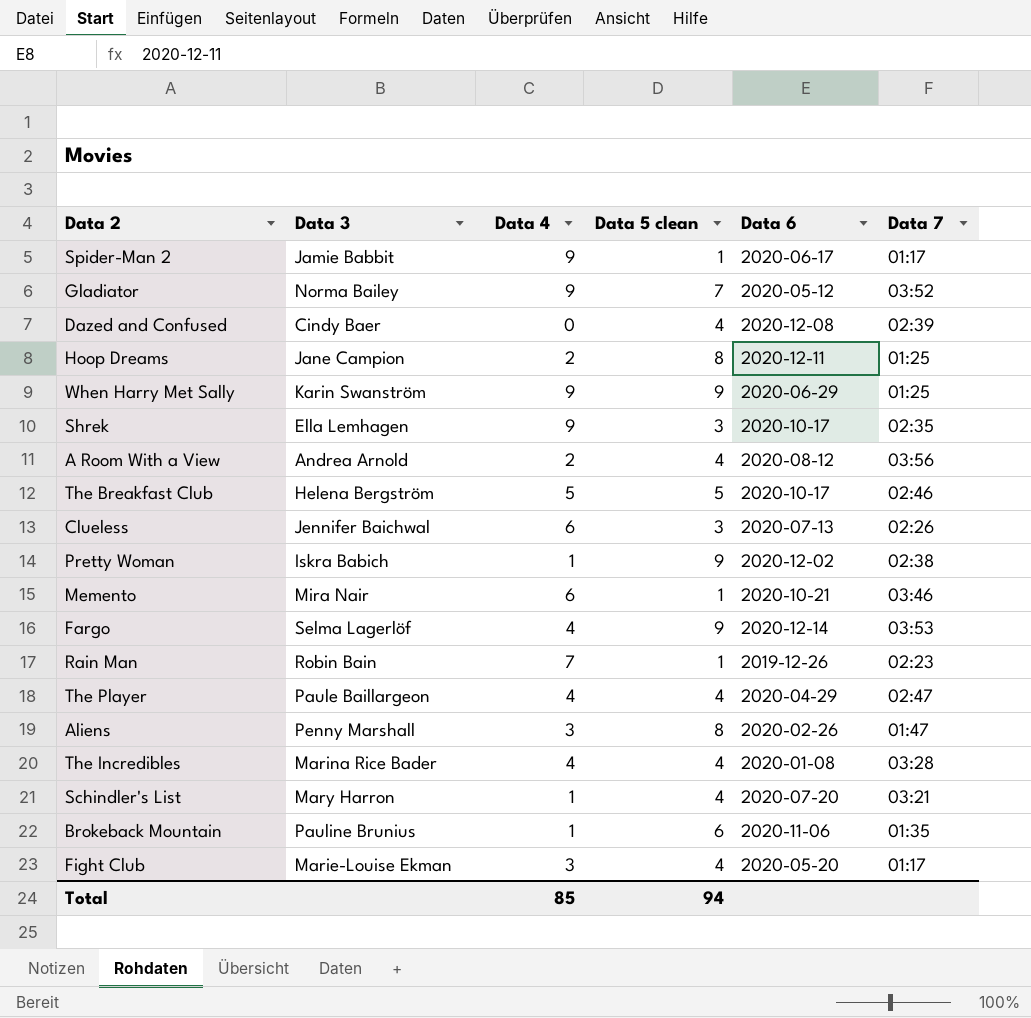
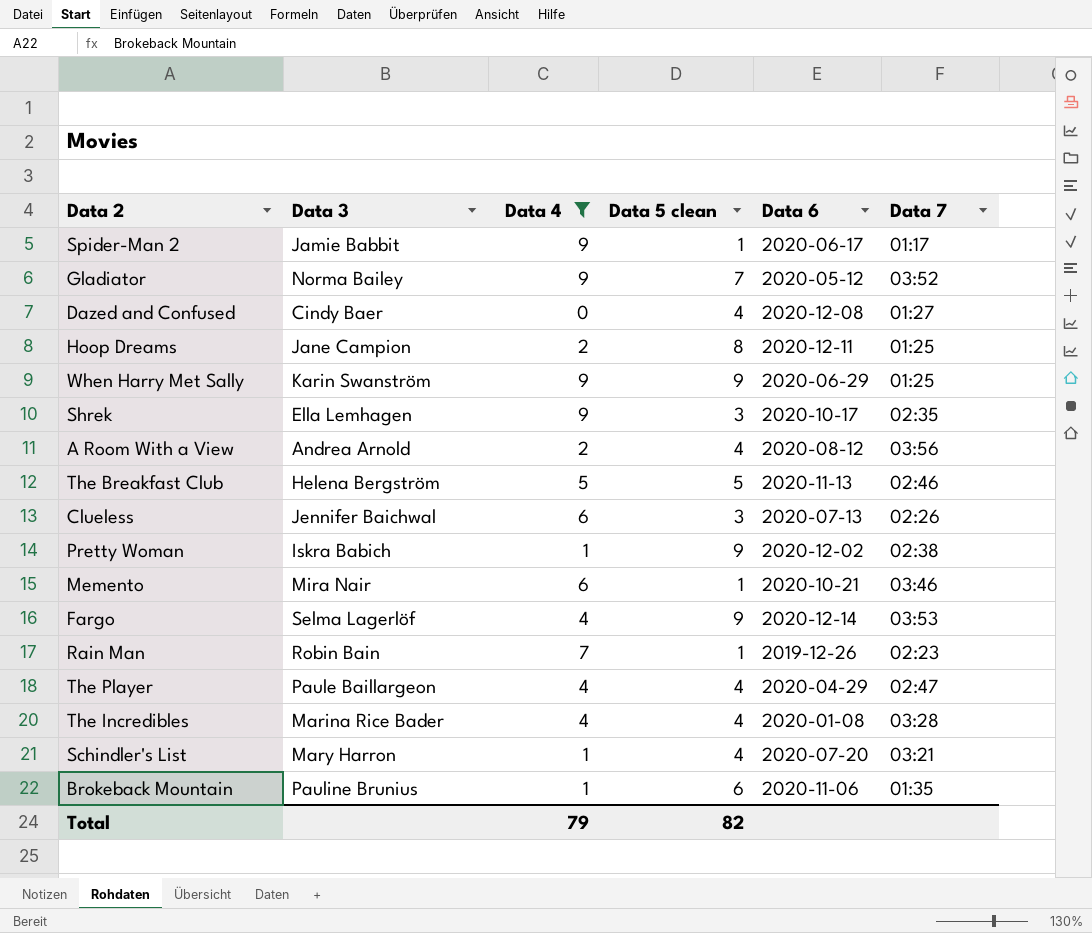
filter: none -> Data 4 != 3
Dazed and Confused | Data 7: 02:39 -> 01:27
The Breakfast Club | Data 6: 2020-10-17 -> 2020-11-13
Total | Data 4: 85 -> 79
Total | Data 5 clean: 94 -> 82

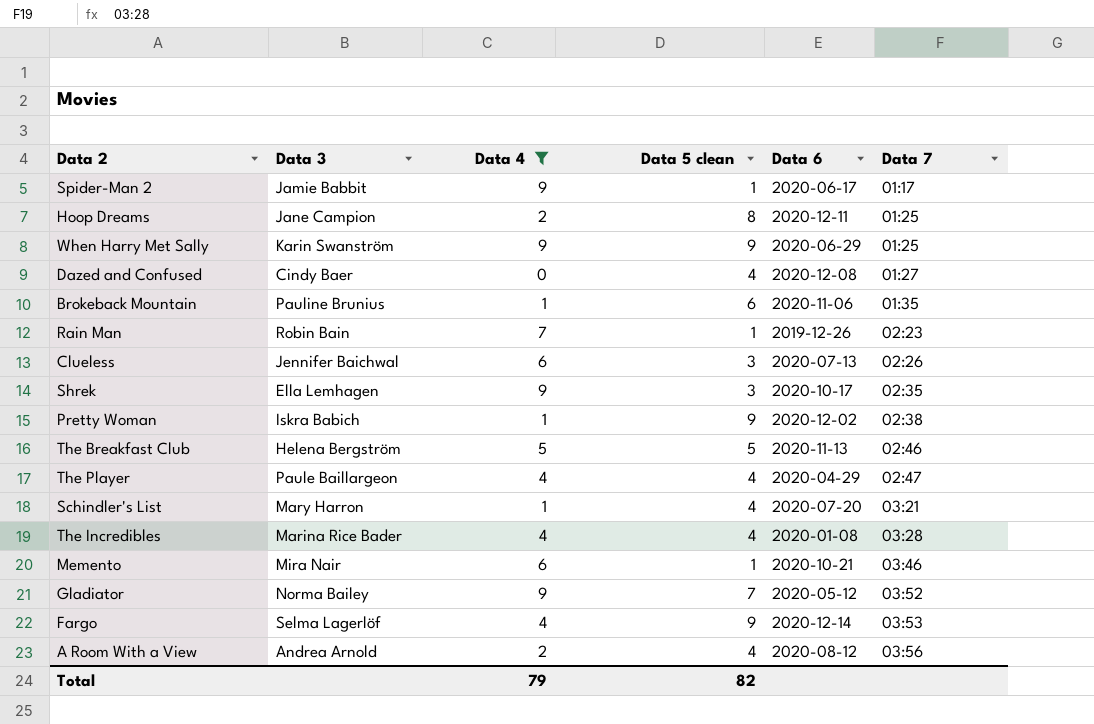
row order: none -> Data 7 ascending

